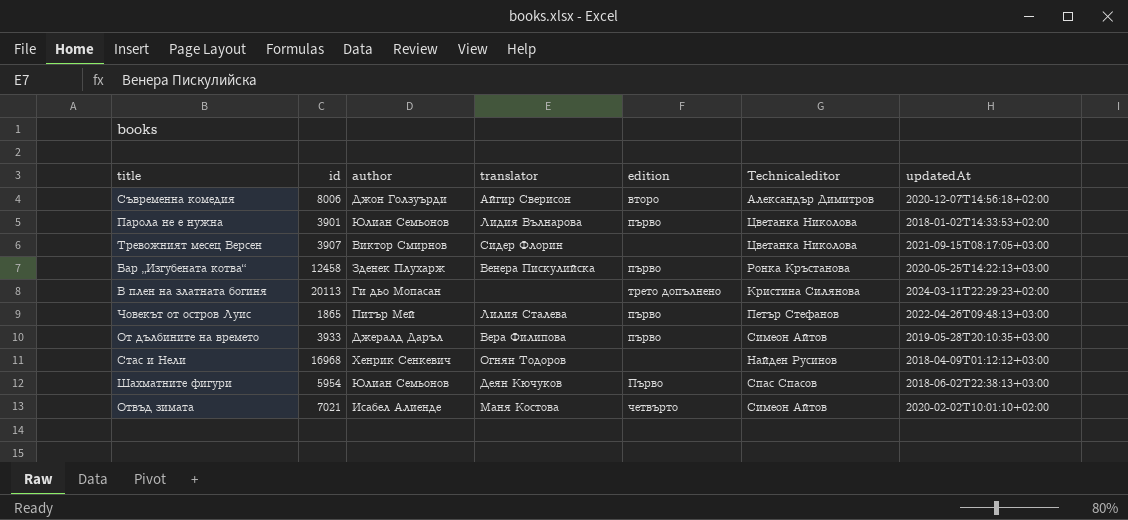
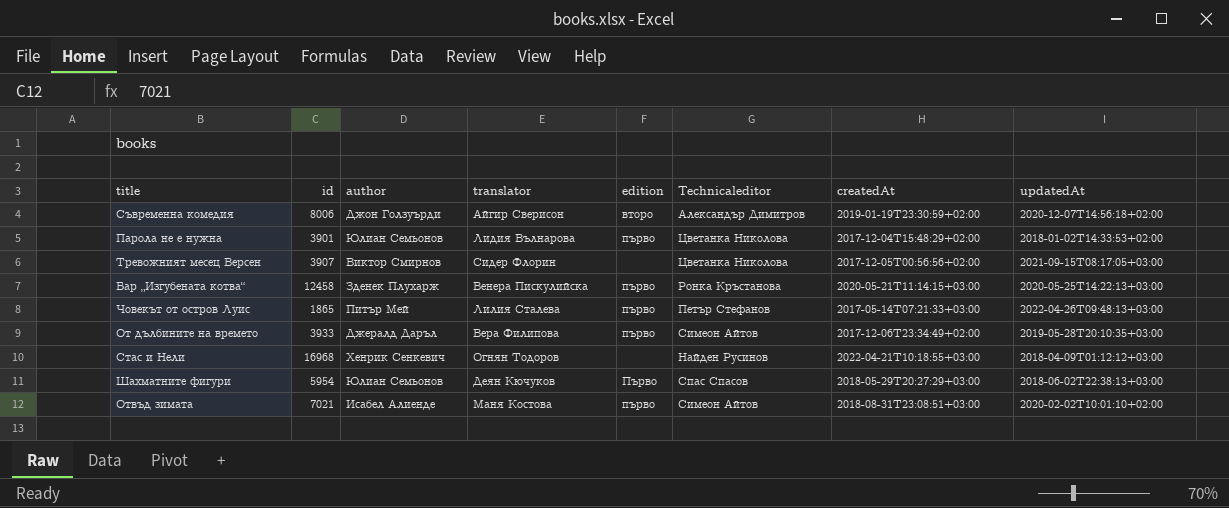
column createdAt | position: none -> 7
row В плен на златната богиня: 20113 | Ги дьо Мопасан | none | трето допълнено | Кристина Силянова | 2024-03-11T22:29:23+02:00 -> none
Отвъд зимата | edition: четвърто -> първо

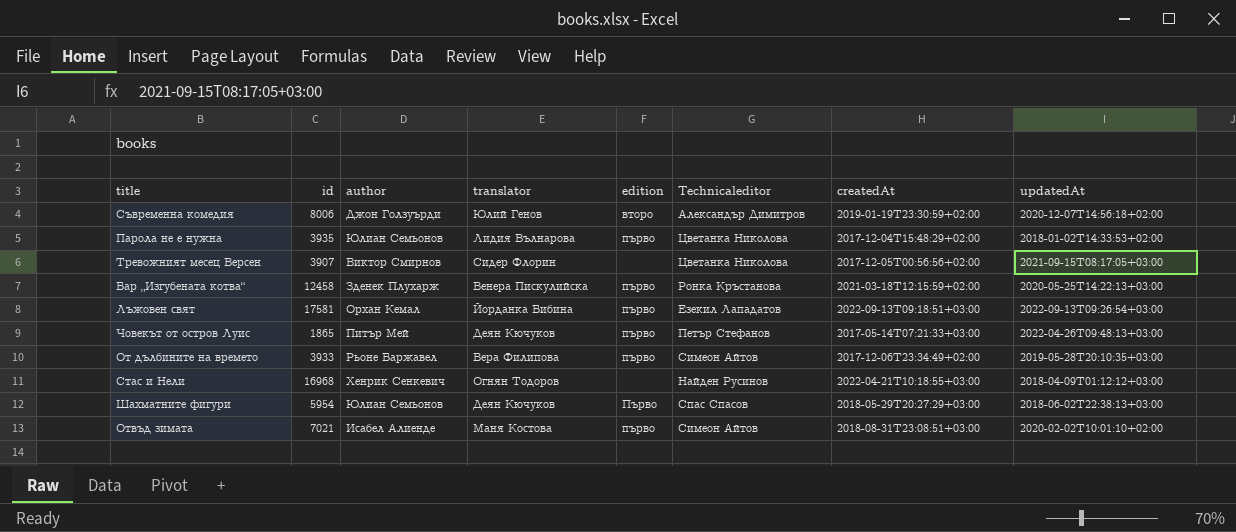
Съвременна комедия | translator: Айгир Сверисон -> Юлий Генов
Парола не е нужна | id: 3901 -> 3935
Бар „Изгубената котва“ | createdAt: 2020-05-21T11:14:15+03:00 -> 2021-03-18T12:15:59+02:00
row Лъжовен свят: none -> 17581 | Орхан Кемал | Йорданка Бибина | първо | Езекил Лападатов | 2022-09-13T09:18:51+03:00 | 2022-09-13T09:26:54+03:00
Човекът от остров Луис | translator: Лилия Сталева -> Деян Кючуков
От дълбините на времето | author: Джералд Даръл -> Рьоне Баржавел

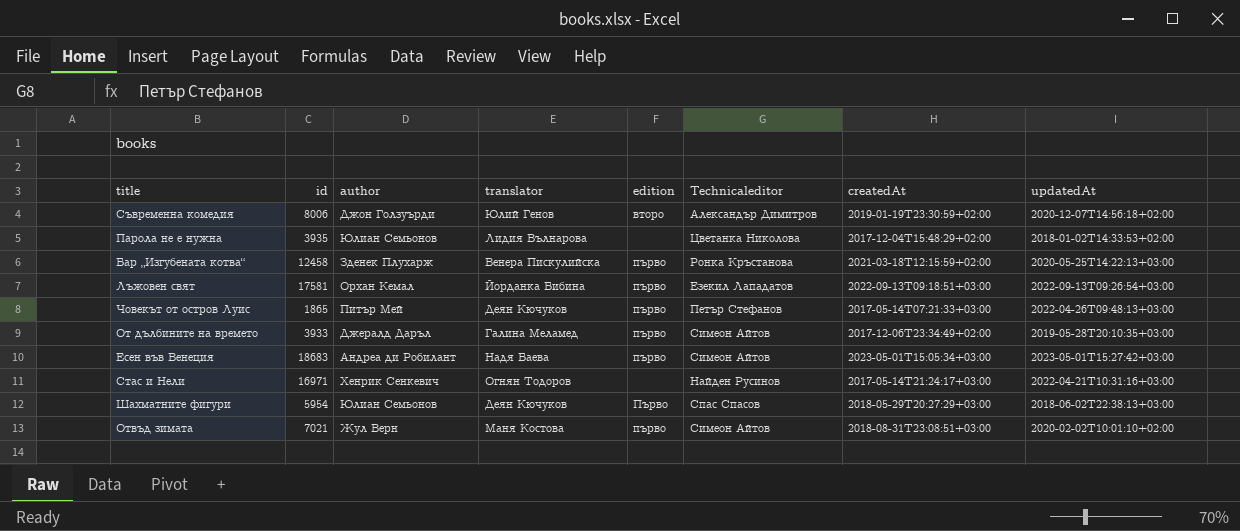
row Тревожният месец Версен: 3907 | Виктор Смирнов | Сидер Флорин | none | Цветанка Николова | 2017-12-05T00:56:56+02:00 | 2021-09-15T08:17:05+03:00 -> none
Парола не е нужна | edition: първо -> none
От дълбините на времето | author: Рьоне Баржавел -> Джералд Даръл
От дълбините на времето | translator: Вера Филипова -> Галина Меламед
row Есен във Венеция: none -> 18683 | Андреа ди Робилант | Надя Баева | първо | Симеон Айтов | 2023-05-01T15:05:34+03:00 | 2023-05-01T15:27:42+03:00
Стас и Нели | id: 16968 -> 16971
Стас и Нели | createdAt: 2022-04-21T10:18:55+03:00 -> 2017-05-14T21:24:17+03:00
Стас и Нели | updatedAt: 2018-04-09T01:12:12+03:00 -> 2022-04-21T10:31:16+03:00
Отвъд зимата | author: Исабел Алиенде -> Жул Верн

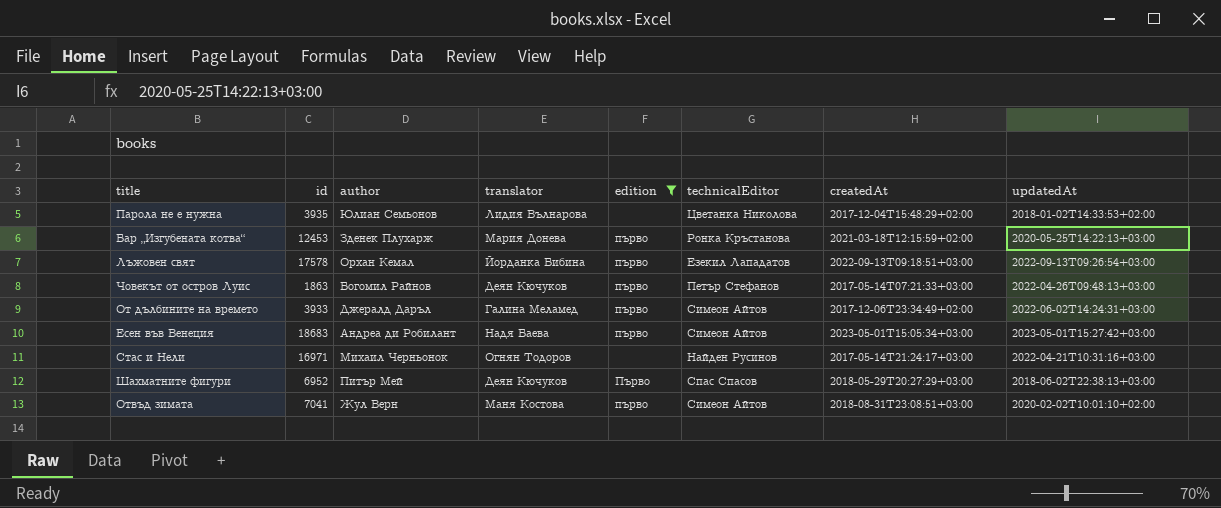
filter: none -> edition != второ
column name: Technicaleditor -> technicalEditor
Бар „Изгубената котва“ | id: 12458 -> 12453
Бар „Изгубената котва“ | translator: Венера Пискулийска -> Мария Донева
Лъжовен свят | id: 17581 -> 17578
Човекът от остров Луис | id: 1865 -> 1863
Човекът от остров Луис | author: Питър Мей -> Богомил Райнов
От дълбините на времето | updatedAt: 2019-05-28T20:10:35+03:00 -> 2022-06-02T14:24:31+03:00
Стас и Нели | author: Хенрик Сенкевич -> Михаил Черньонок
Шахматните фигури | id: 5954 -> 6952
Шахматните фигури | author: Юлиан Семьонов -> Питър Мей
Отвъд зимата | id: 7021 -> 7041

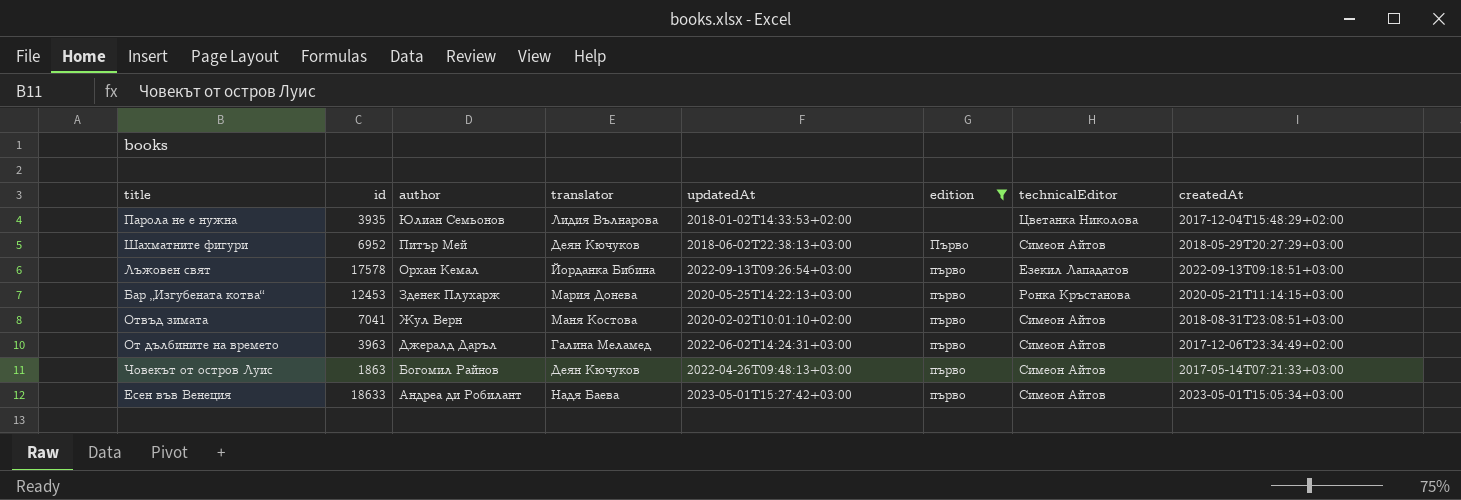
row order: none -> author descending
column updatedAt | position: 8 -> 5
row Стас и Нели: 16971 | Михаил Черньонок | Огнян Тодоров | none | Найден Русинов | 2017-05-14T21:24:17+03:00 | 2022-04-21T10:31:16+03:00 -> none
Шахматните фигури | technicalEditor: Спас Спасов -> Симеон Айтов
Бар „Изгубената котва“ | createdAt: 2021-03-18T12:15:59+02:00 -> 2020-05-21T11:14:15+03:00
От дълбините на времето | id: 3933 -> 3963
Човекът от остров Луис | technicalEditor: Петър Стефанов -> Симеон Айтов
Есен във Венеция | id: 18683 -> 18633

